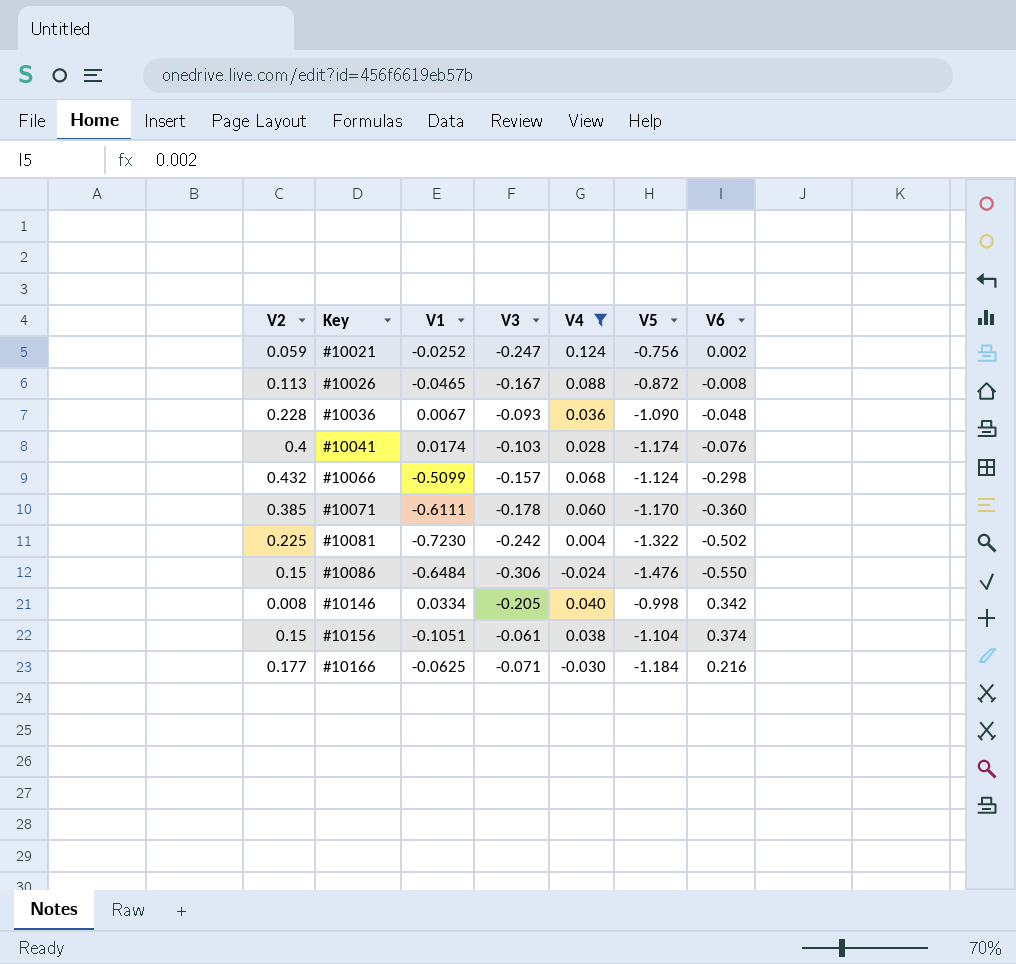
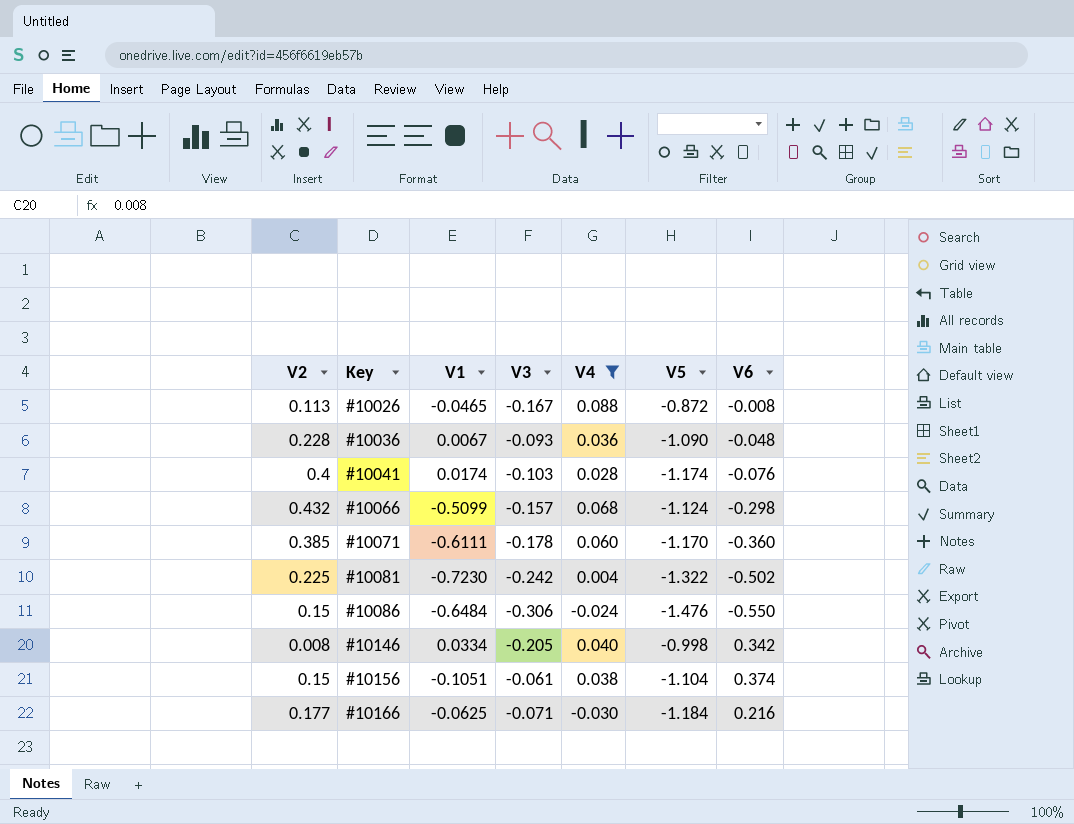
row #10021: 0.059 | -0.0252 | -0.247 | 0.124 | -0.756 | 0.002 -> none

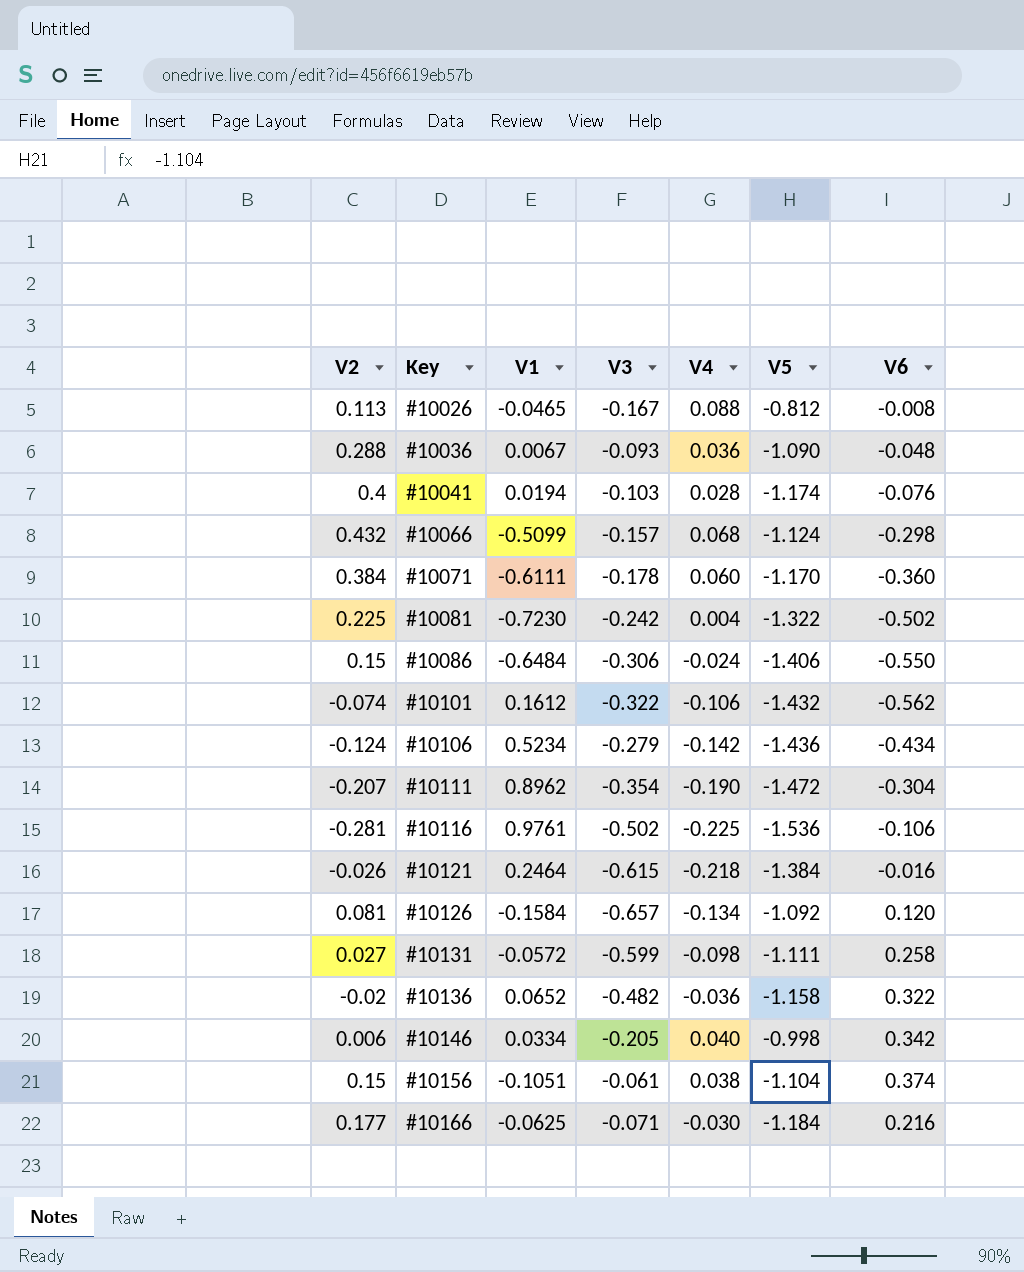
filter: V4 >= -0.030 -> none
#10026 | V5: -0.872 -> -0.812
#10036 | V2: 0.228 -> 0.288
#10041 | V1: 0.0174 -> 0.0194
#10071 | V2: 0.385 -> 0.384
#10086 | V5: -1.476 -> -1.406
#10146 | V2: 0.008 -> 0.006

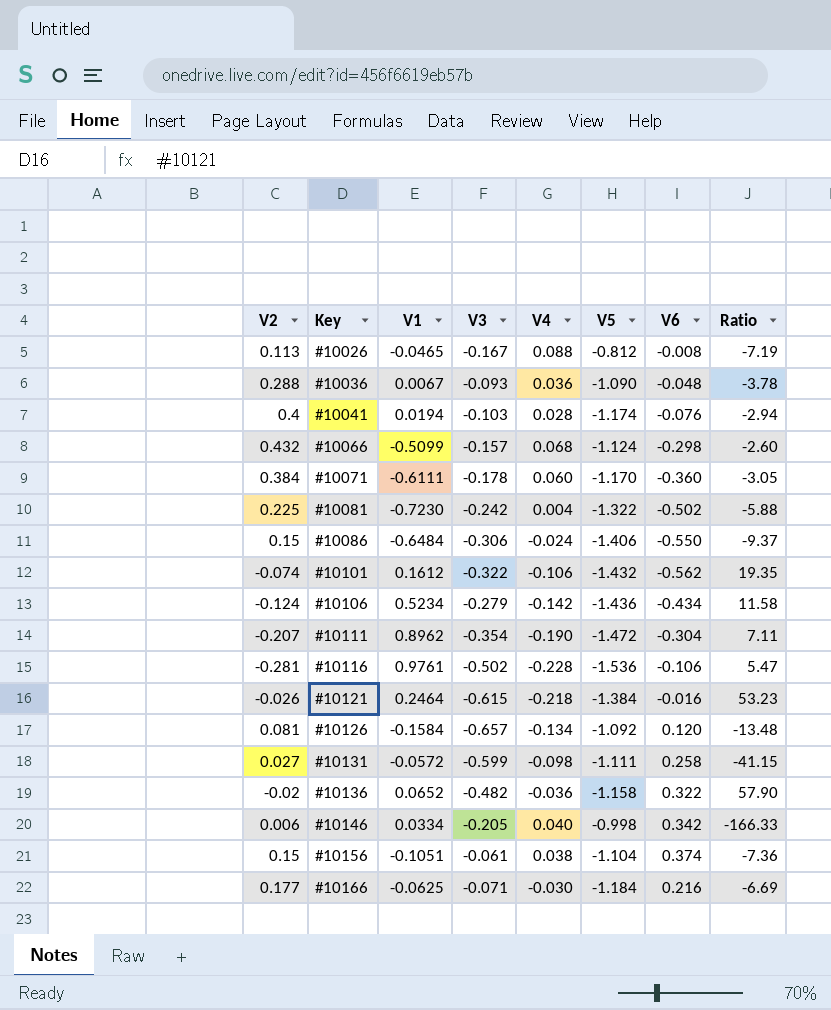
column Ratio | formula: none -> [V5] / [V2]
#10116 | V4: -0.225 -> -0.228

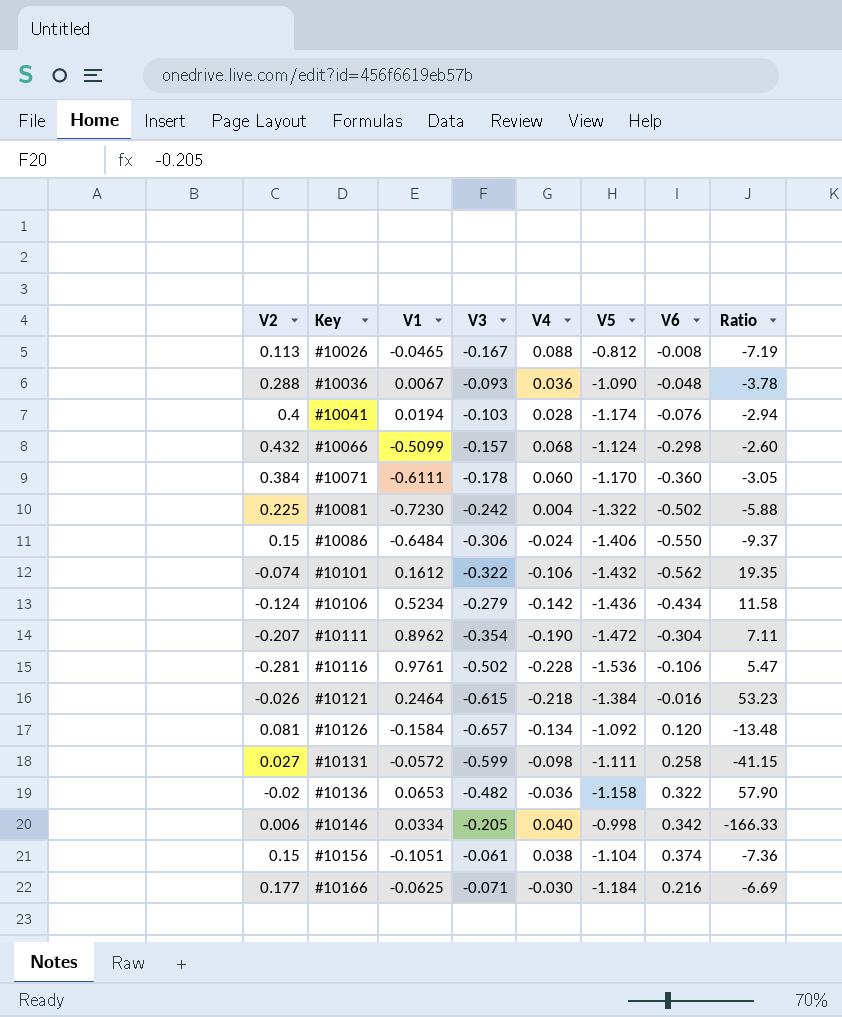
#10136 | V1: 0.0652 -> 0.0653

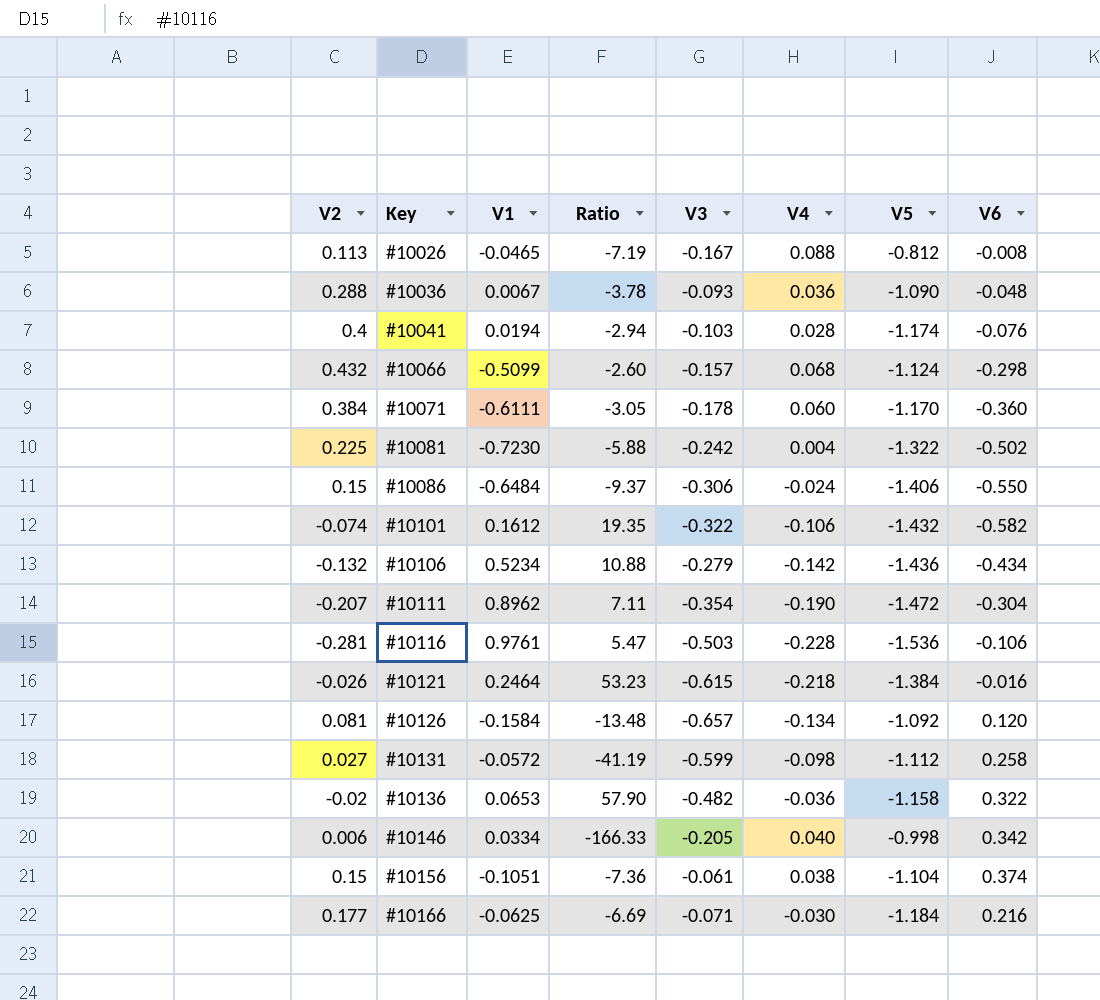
column Ratio | position: 8 -> 4
#10101 | V6: -0.562 -> -0.582
#10106 | V2: -0.124 -> -0.132
#10106 | Ratio: 11.58 -> 10.88
#10116 | V3: -0.502 -> -0.503
#10131 | Ratio: -41.15 -> -41.19
#10131 | V5: -1.111 -> -1.112

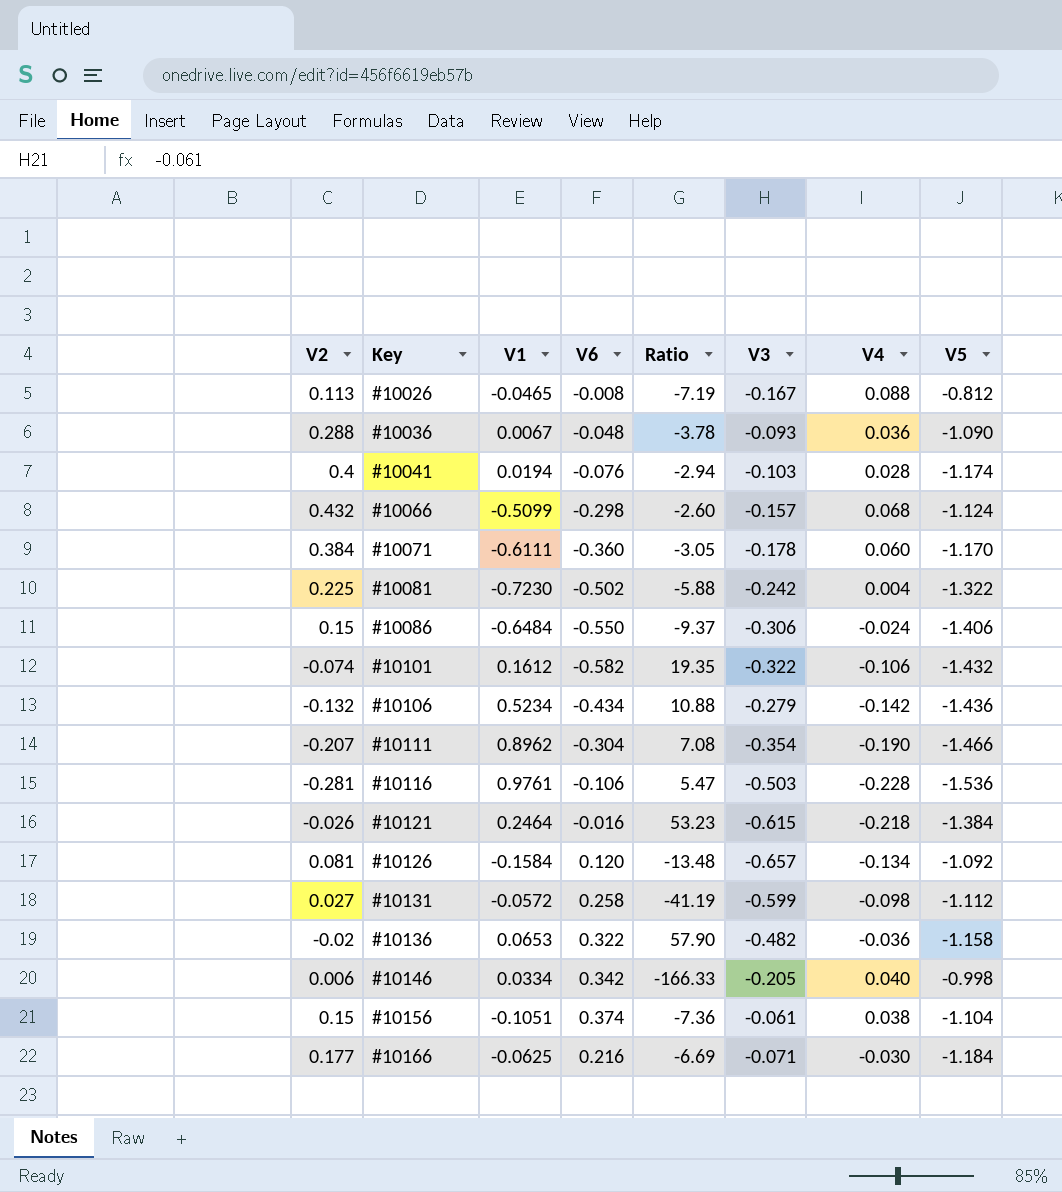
column V6 | position: 8 -> 4
#10111 | Ratio: 7.11 -> 7.08
#10111 | V5: -1.472 -> -1.466

